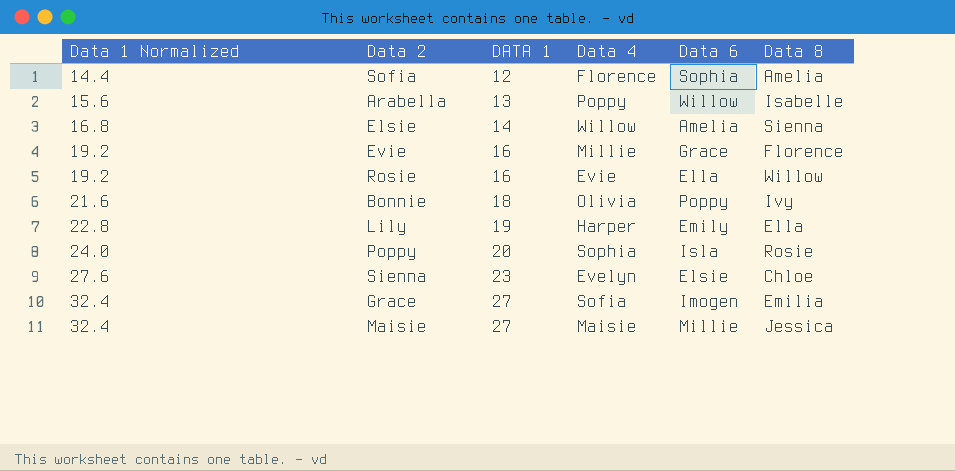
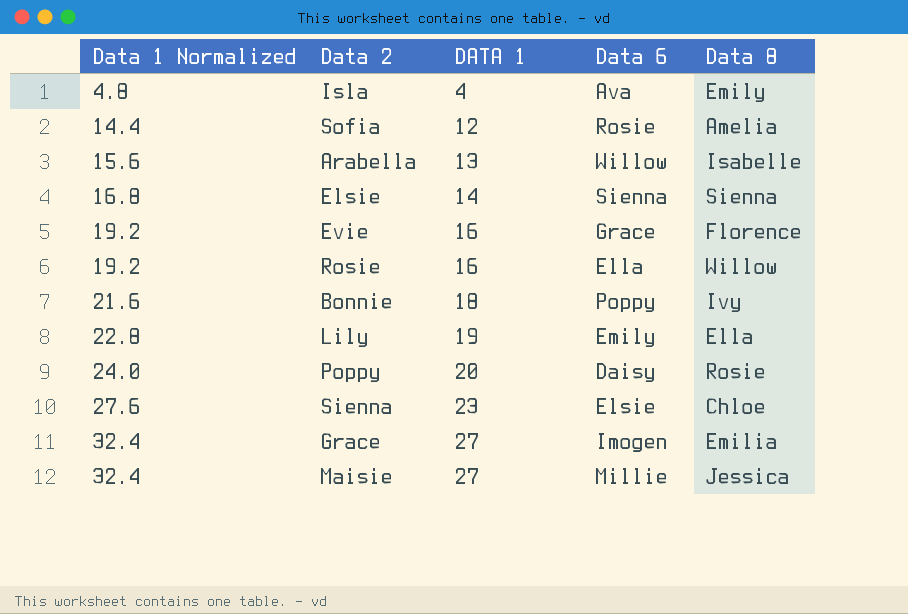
column Data 4 | position: 4 -> none
row Isla: none -> 4.8 | 4 | Ava | Emily
Sofia | Data 6: Sophia -> Rosie
Elsie | Data 6: Amelia -> Sienna
Poppy | Data 6: Isla -> Daisy

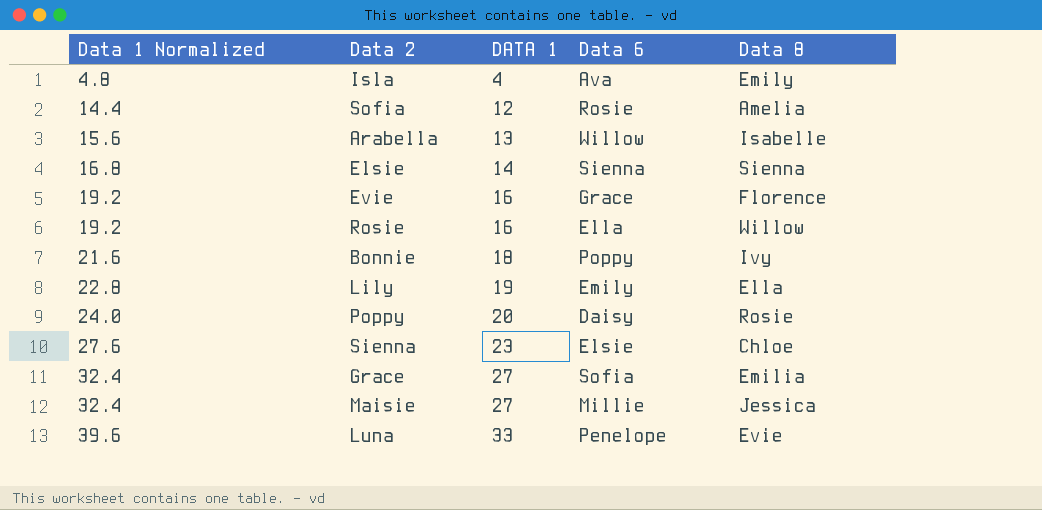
Grace | Data 6: Imogen -> Sofia
row Luna: none -> 39.6 | 33 | Penelope | Evie

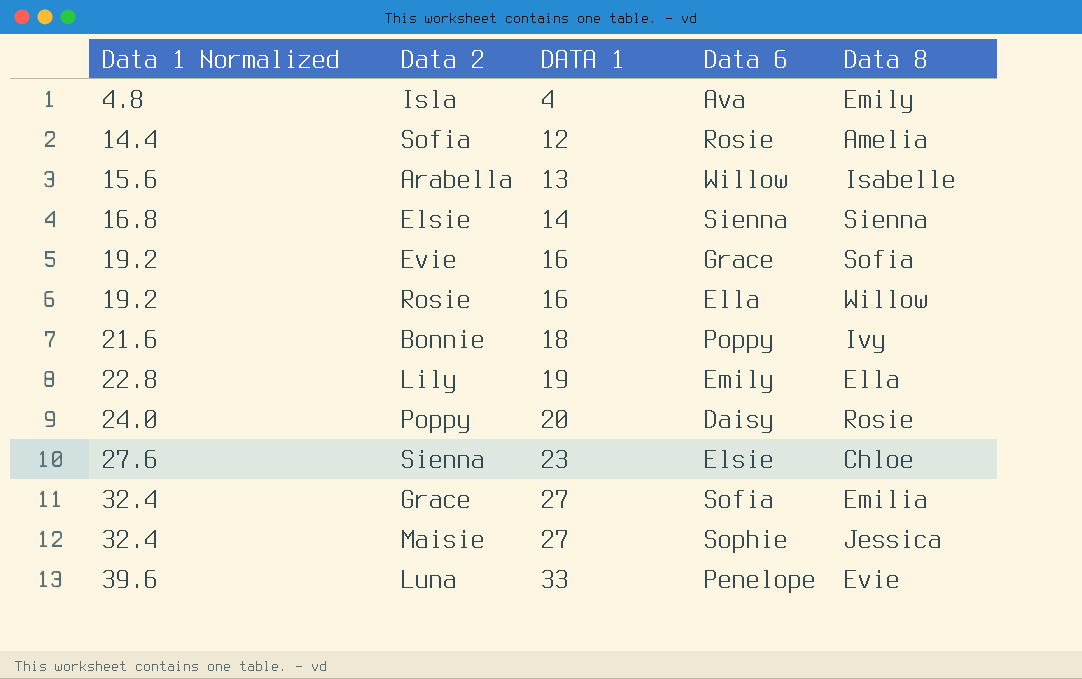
Evie | Data 8: Florence -> Sofia
Maisie | Data 6: Millie -> Sophie

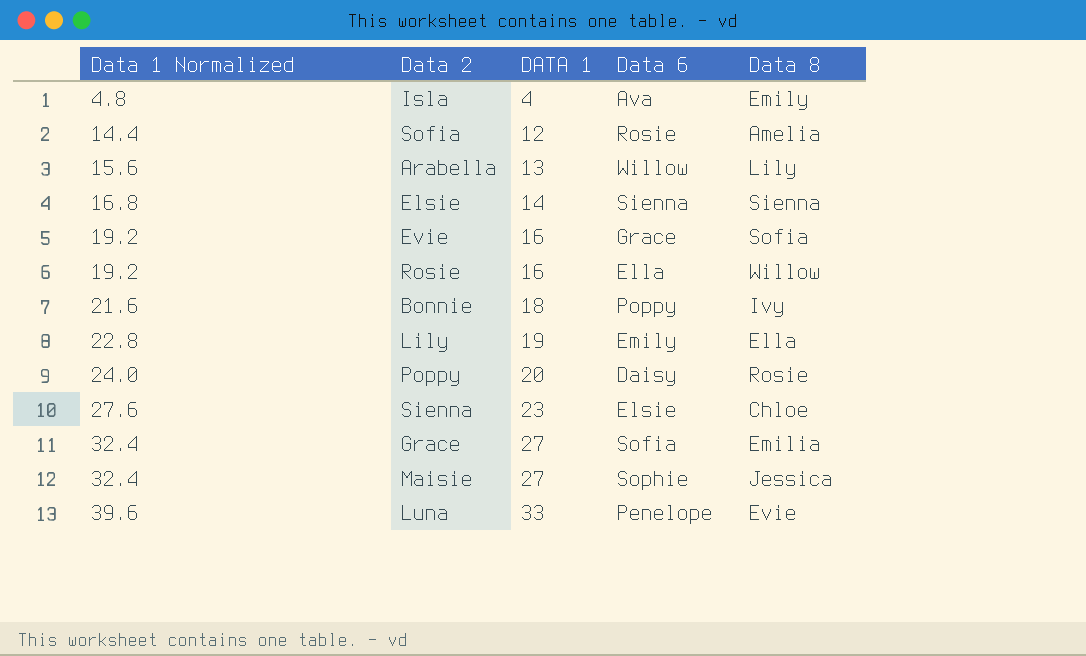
Arabella | Data 8: Isabelle -> Lily

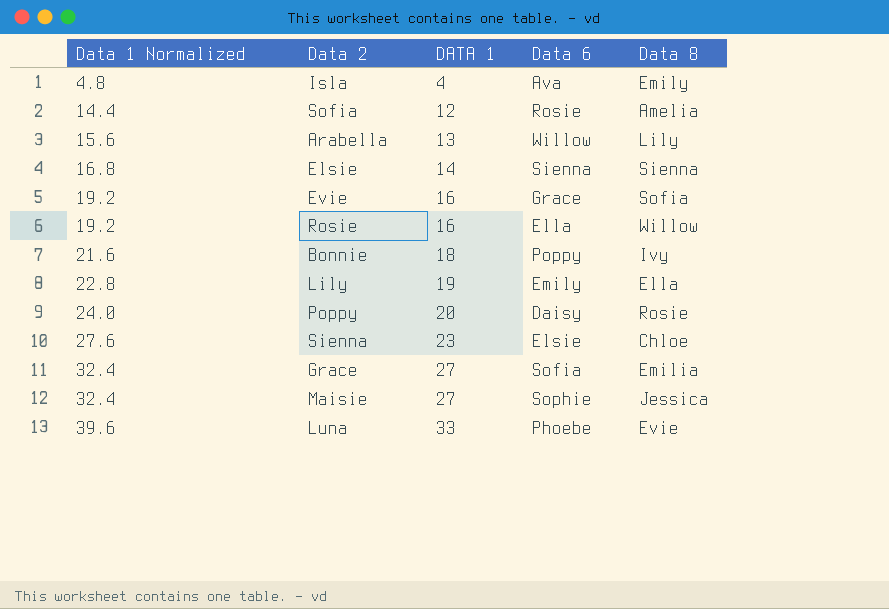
Luna | Data 6: Penelope -> Phoebe

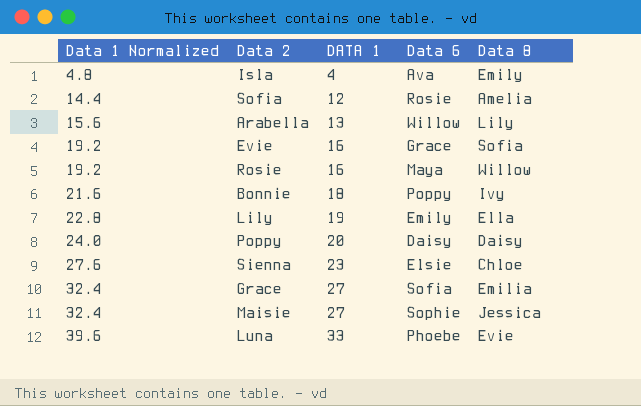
row Elsie: 16.8 | 14 | Sienna | Sienna -> none
Rosie | Data 6: Ella -> Maya
Poppy | Data 8: Rosie -> Daisy

